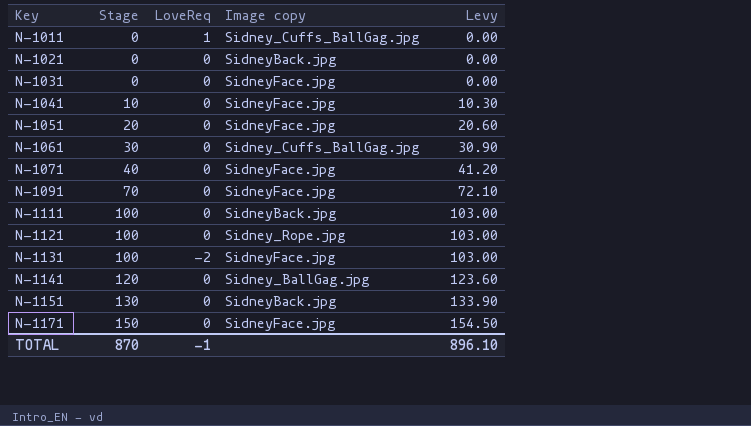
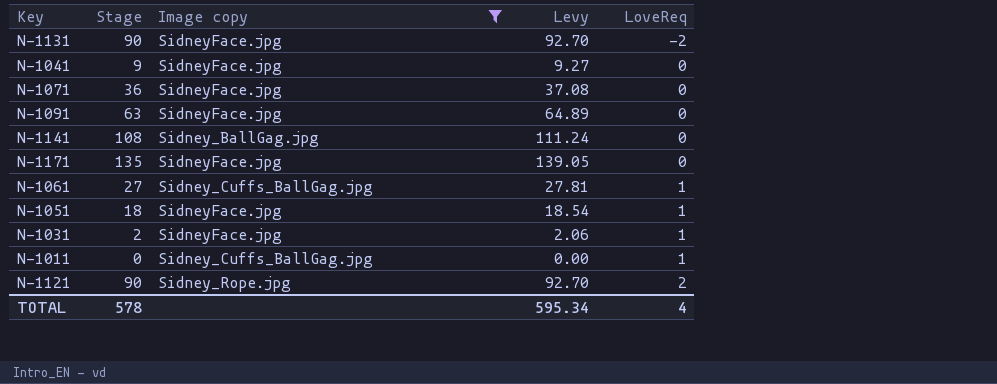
filter: none -> Image copy != SidneyBack.jpg
row order: Key ascending -> LoveReq ascending
column LoveReq | position: 3 -> 5
N-1131 | Stage: 100 -> 90
N-1131 | Levy: 103.00 -> 92.70
N-1041 | Stage: 10 -> 9
N-1041 | Levy: 10.30 -> 9.27
N-1071 | Stage: 40 -> 36
N-1071 | Levy: 41.20 -> 37.08
N-1091 | Stage: 70 -> 63
N-1091 | Levy: 72.10 -> 64.89
N-1141 | Stage: 120 -> 108
N-1141 | Levy: 123.60 -> 111.24
N-1171 | Stage: 150 -> 135
N-1171 | Levy: 154.50 -> 139.05
N-1061 | Stage: 30 -> 27
N-1061 | Levy: 30.90 -> 27.81
N-1061 | LoveReq: 0 -> 1
N-1051 | Stage: 20 -> 18
N-1051 | Levy: 20.60 -> 18.54
N-1051 | LoveReq: 0 -> 1
N-1031 | Stage: 0 -> 2
N-1031 | Levy: 0.00 -> 2.06
N-1031 | LoveReq: 0 -> 1
N-1121 | Stage: 100 -> 90
N-1121 | Levy: 103.00 -> 92.70
N-1121 | LoveReq: 0 -> 2
TOTAL | Stage: 870 -> 578
TOTAL | Levy: 896.10 -> 595.34
TOTAL | LoveReq: -1 -> 4

